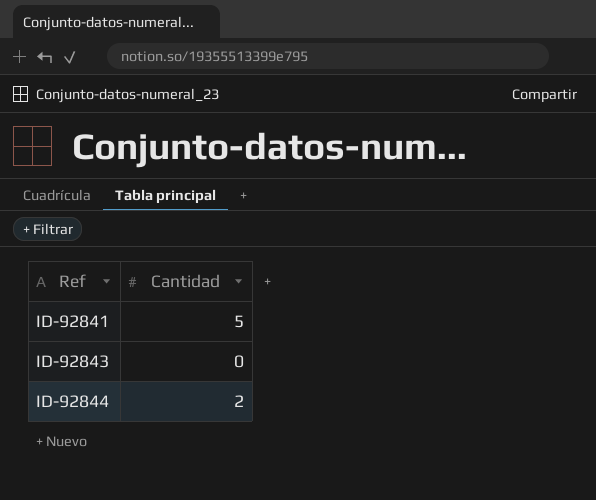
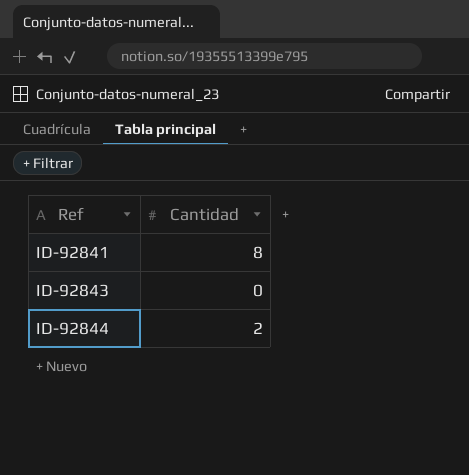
ID-92841 | Cantidad: 5 -> 8

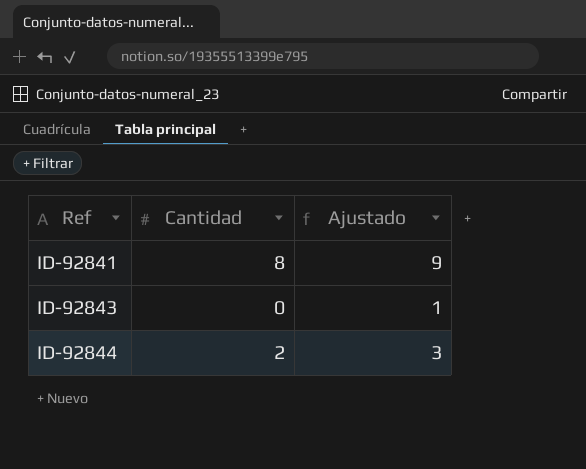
column Ajustado | formula: none -> [Cantidad] + 1

